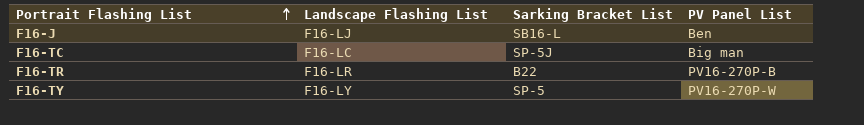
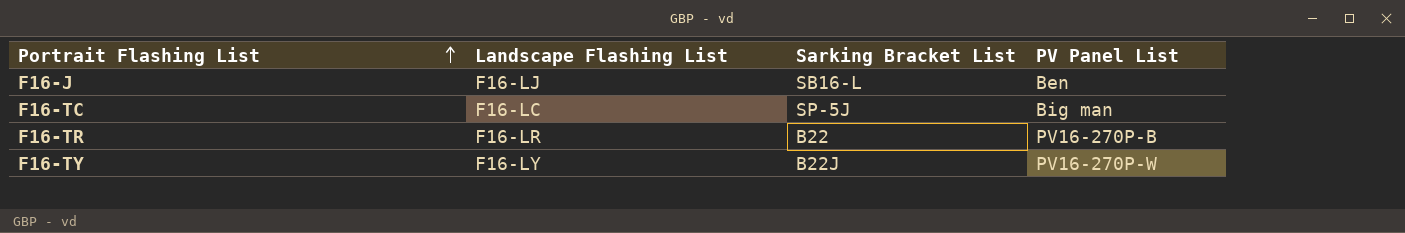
F16-TY | Sarking Bracket List: SP-5 -> B22J

